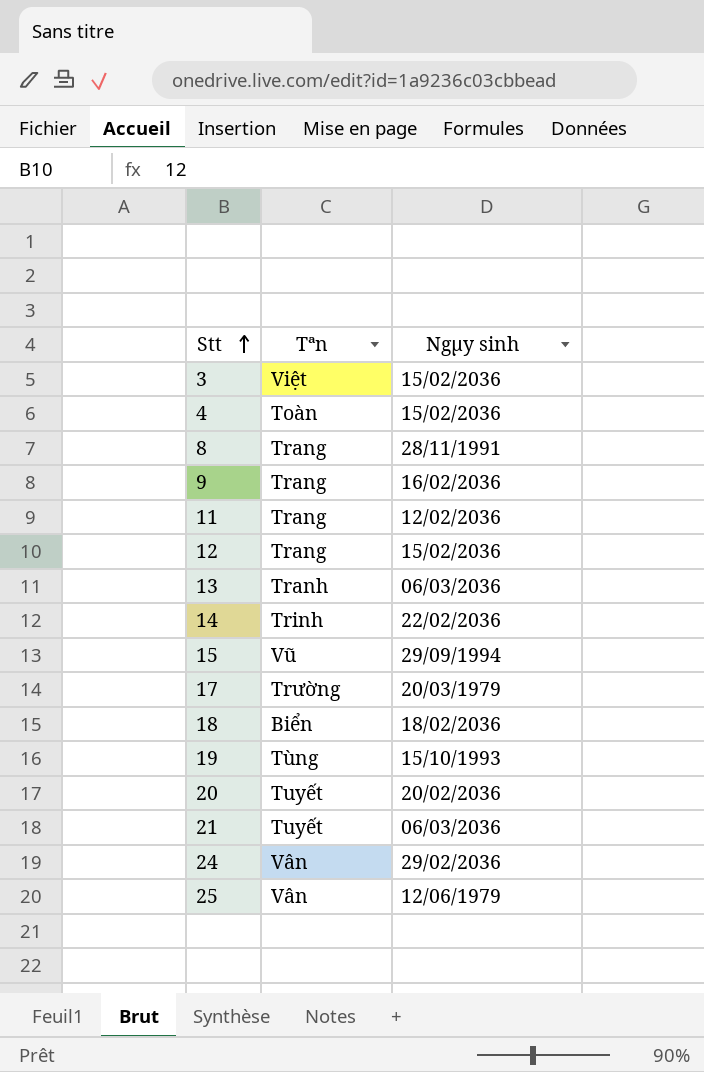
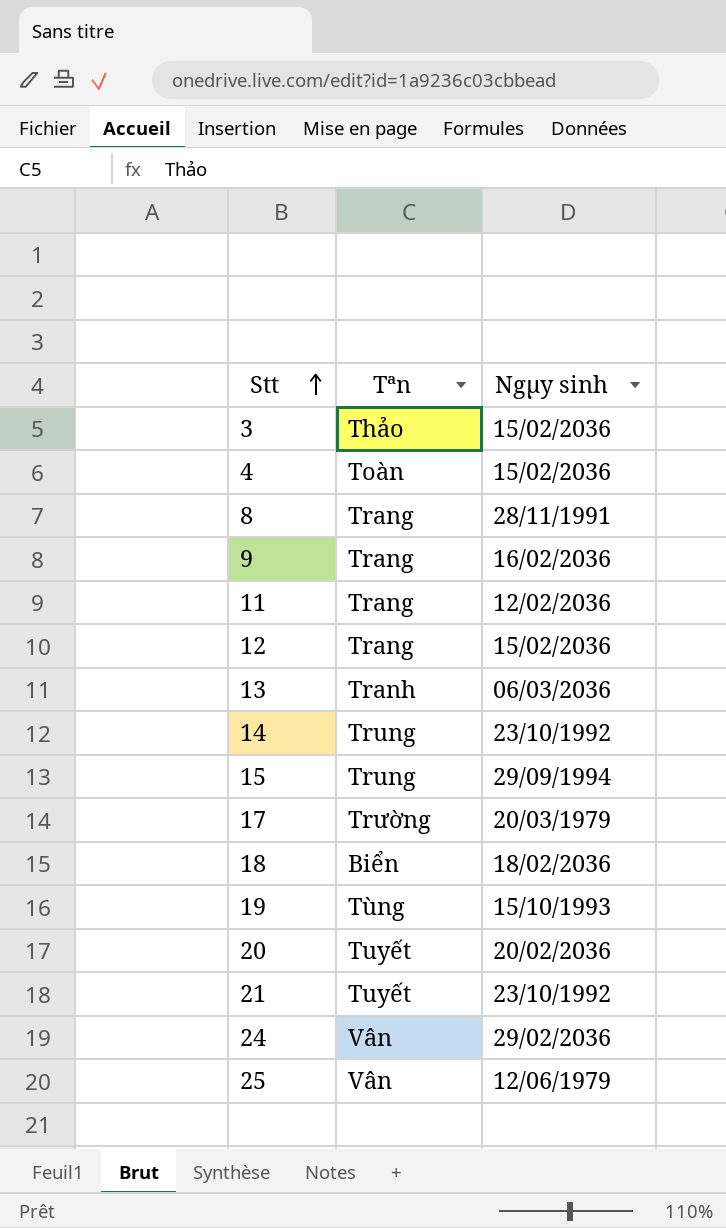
3 | Tªn: Việt -> Thảo
14 | Tªn: Trinh -> Trung
14 | Ngµy sinh: 22/02/2036 -> 23/10/1992
15 | Tªn: Vũ -> Trung
21 | Ngµy sinh: 06/03/2036 -> 23/10/1992

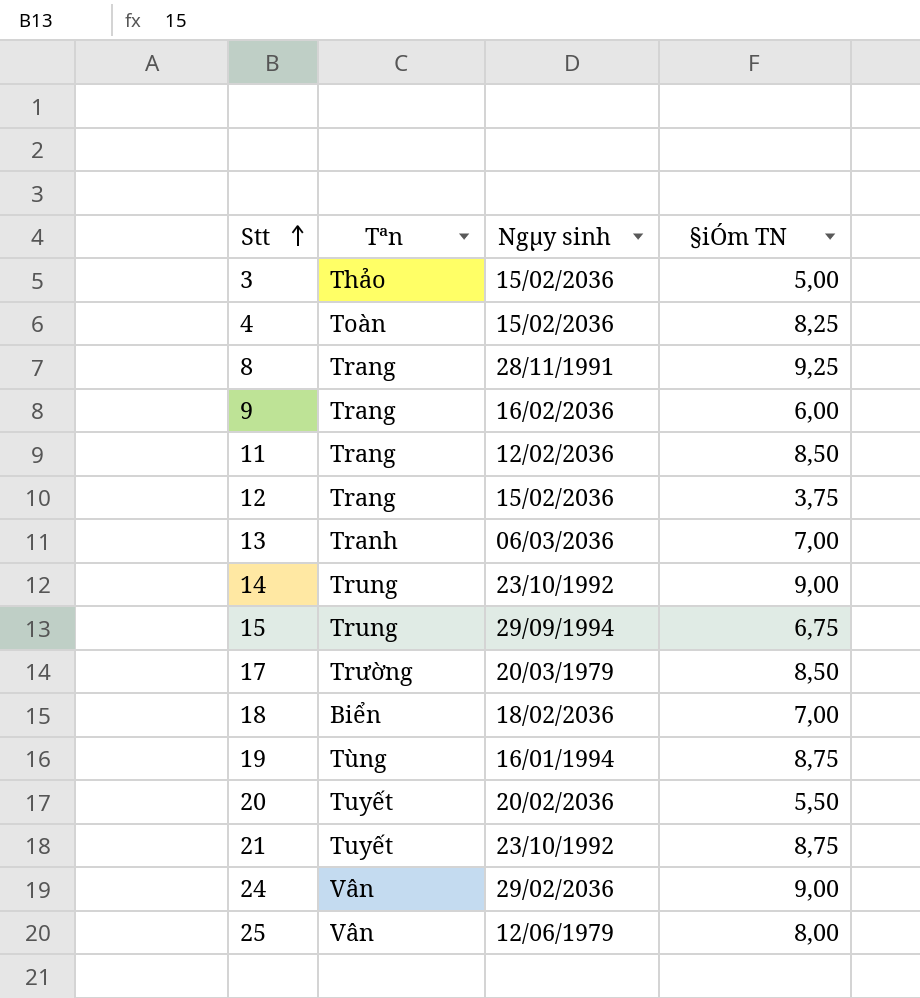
column §iÓm TN | position: none -> 4
19 | Ngµy sinh: 15/10/1993 -> 16/01/1994

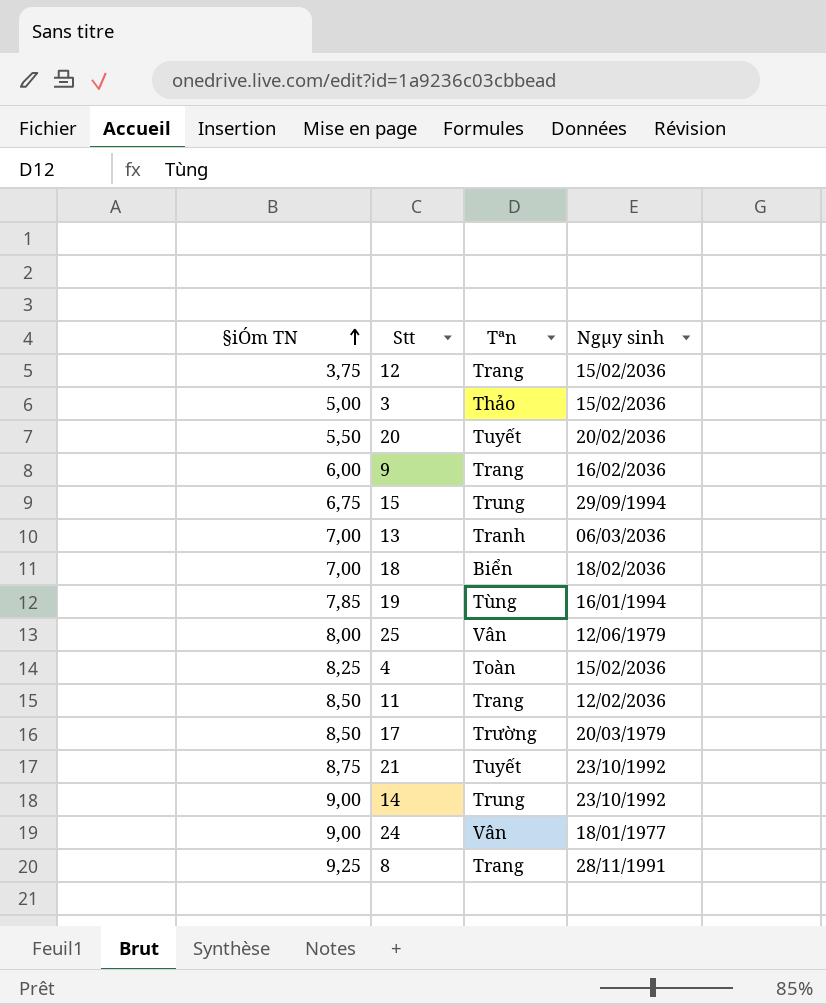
row order: Stt ascending -> §iÓm TN ascending
column §iÓm TN | position: 4 -> 1
19 | §iÓm TN: 8,75 -> 7,85
24 | Ngµy sinh: 29/02/2036 -> 18/01/1977

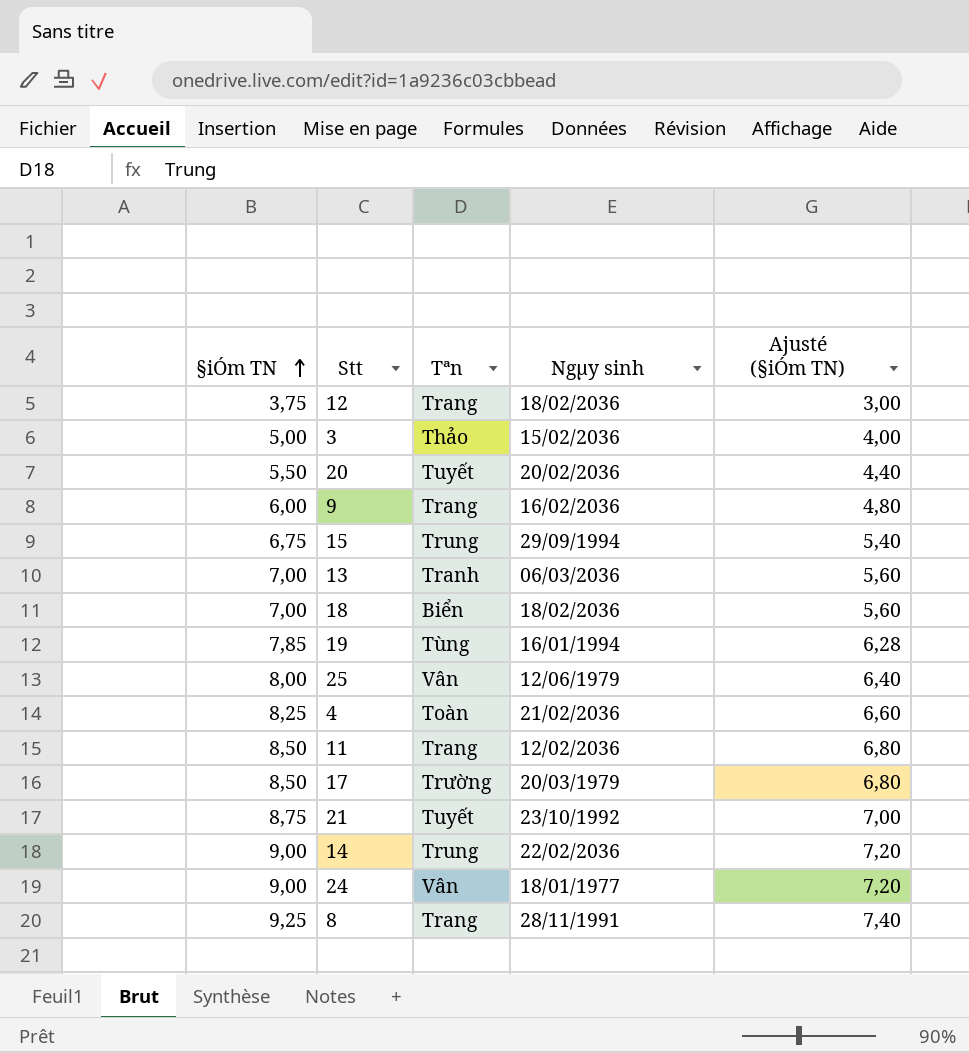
column Ajusté (§iÓm TN) | formula: none -> [§iÓm TN] * 0,8
12 | Ngµy sinh: 15/02/2036 -> 18/02/2036
4 | Ngµy sinh: 15/02/2036 -> 21/02/2036
14 | Ngµy sinh: 23/10/1992 -> 22/02/2036

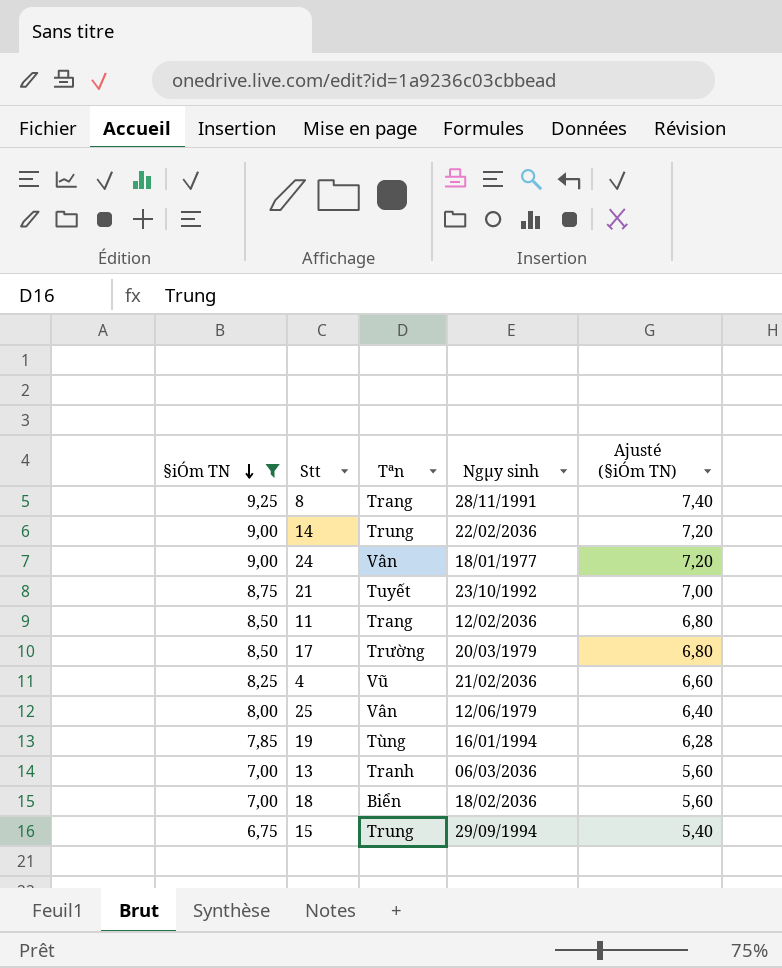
filter: none -> §iÓm TN >= 6,75
row order: §iÓm TN ascending -> §iÓm TN descending
4 | Tªn: Toàn -> Vũ

